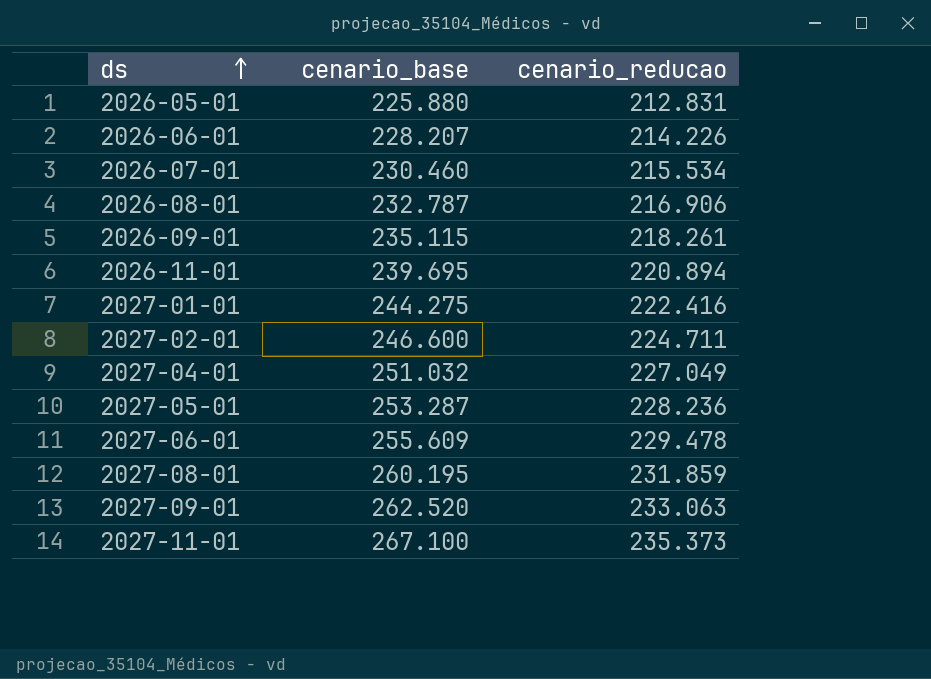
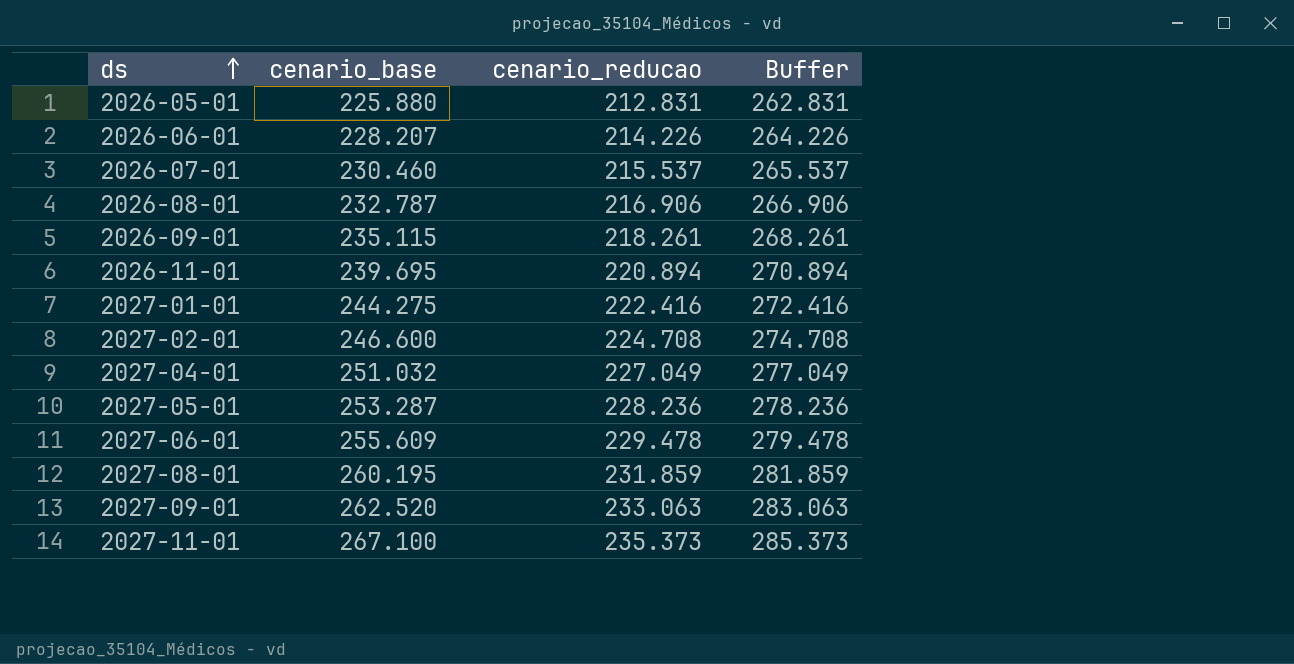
column Buffer | formula: none -> [cenario_reducao] + 50
2026-07-01 | cenario_reducao: 215.534 -> 215.537
2027-02-01 | cenario_reducao: 224.711 -> 224.708

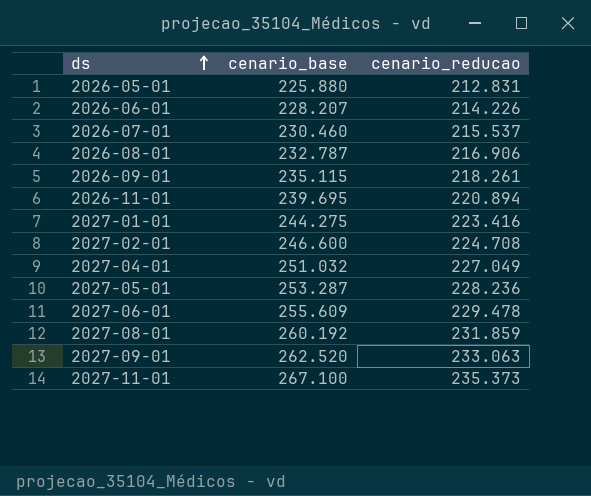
column Buffer | formula: [cenario_reducao] + 50 -> none
2027-01-01 | cenario_reducao: 222.416 -> 223.416
2027-08-01 | cenario_base: 260.195 -> 260.192

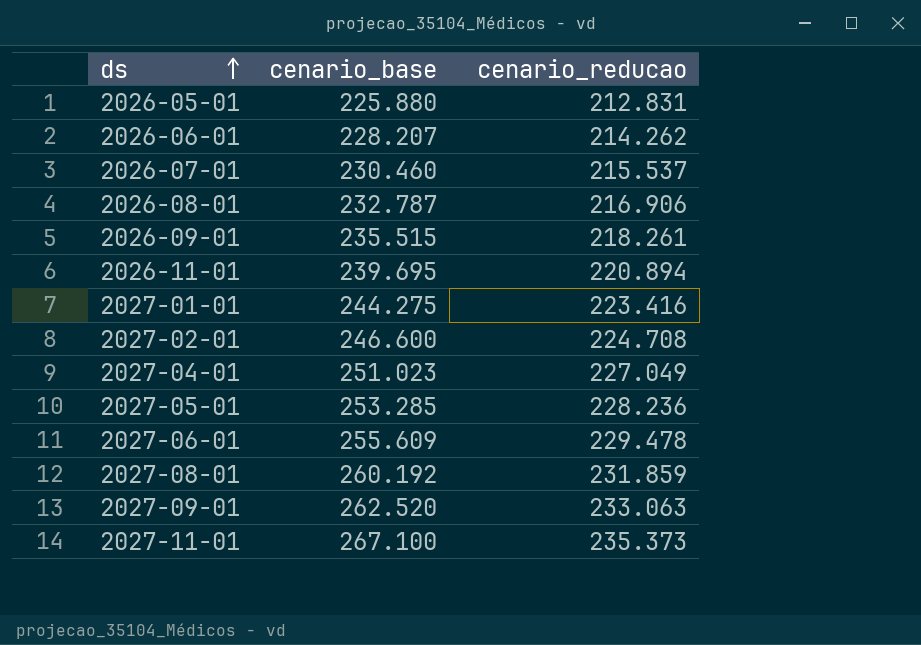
2026-06-01 | cenario_reducao: 214.226 -> 214.262
2026-09-01 | cenario_base: 235.115 -> 235.515
2027-04-01 | cenario_base: 251.032 -> 251.023
2027-05-01 | cenario_base: 253.287 -> 253.285

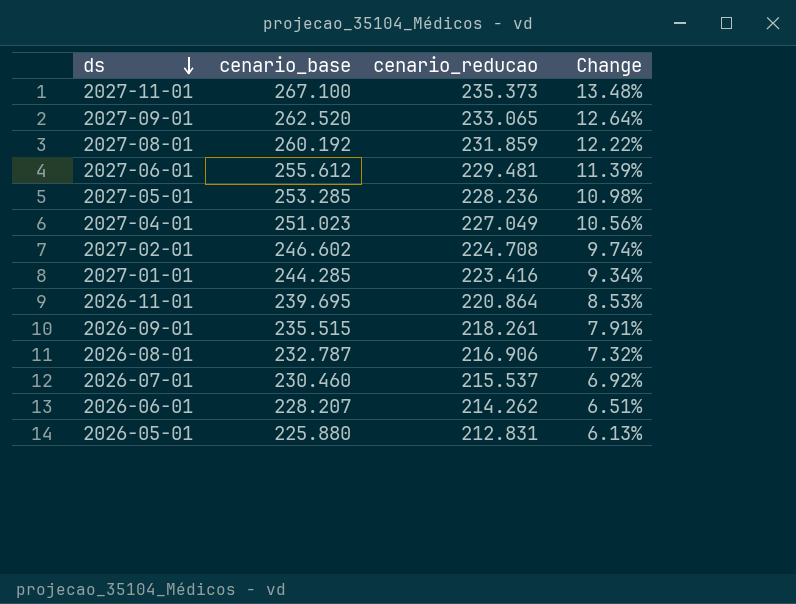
row order: ds ascending -> ds descending
column Change | formula: none -> ([cenario_base] - [cenario_reducao]) / [cenario_reducao]
2027-09-01 | cenario_reducao: 233.063 -> 233.065
2027-06-01 | cenario_base: 255.609 -> 255.612
2027-06-01 | cenario_reducao: 229.478 -> 229.481
2027-02-01 | cenario_base: 246.600 -> 246.602
2027-01-01 | cenario_base: 244.275 -> 244.285
2026-11-01 | cenario_reducao: 220.894 -> 220.864

